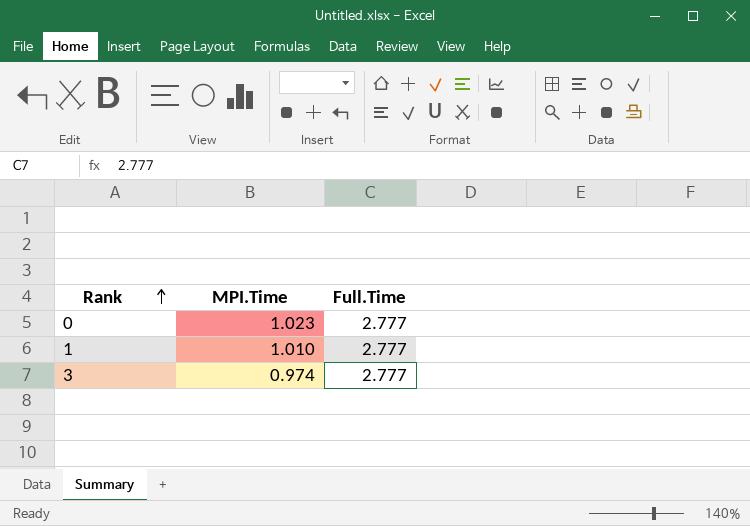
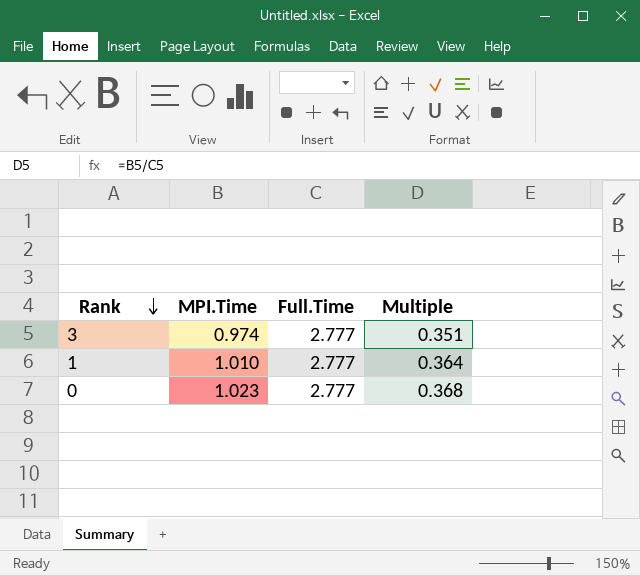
row order: Rank ascending -> Rank descending
column Multiple | formula: none -> [MPI.Time] / [Full.Time]

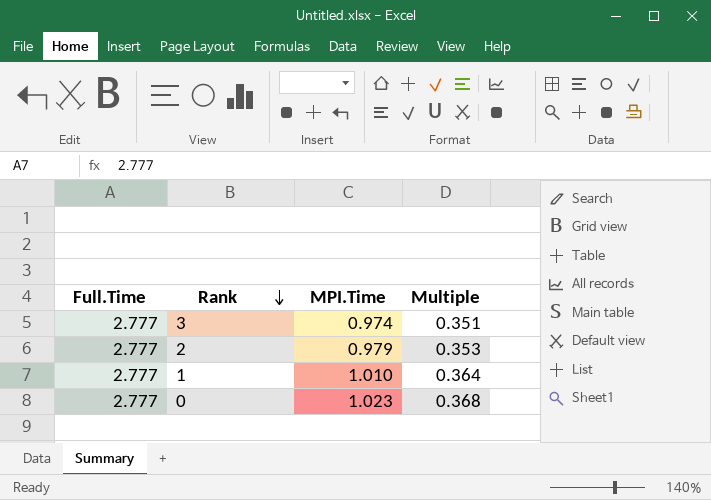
column Full.Time | position: 3 -> 1
row 2: none -> 2.777 | 0.979 | 0.353

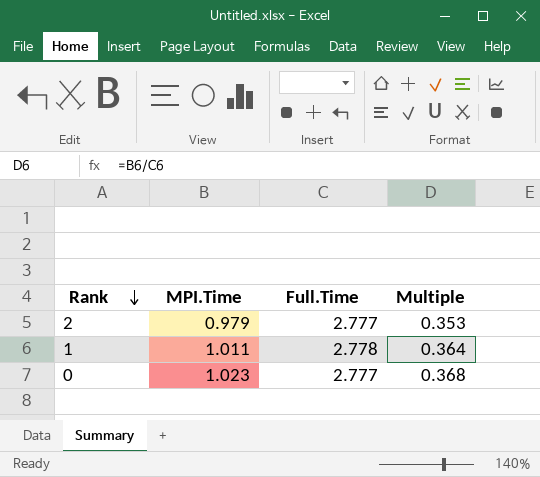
column Full.Time | position: 1 -> 3
row 3: 2.777 | 0.974 | 0.351 -> none
1 | MPI.Time: 1.010 -> 1.011
1 | Full.Time: 2.777 -> 2.778

